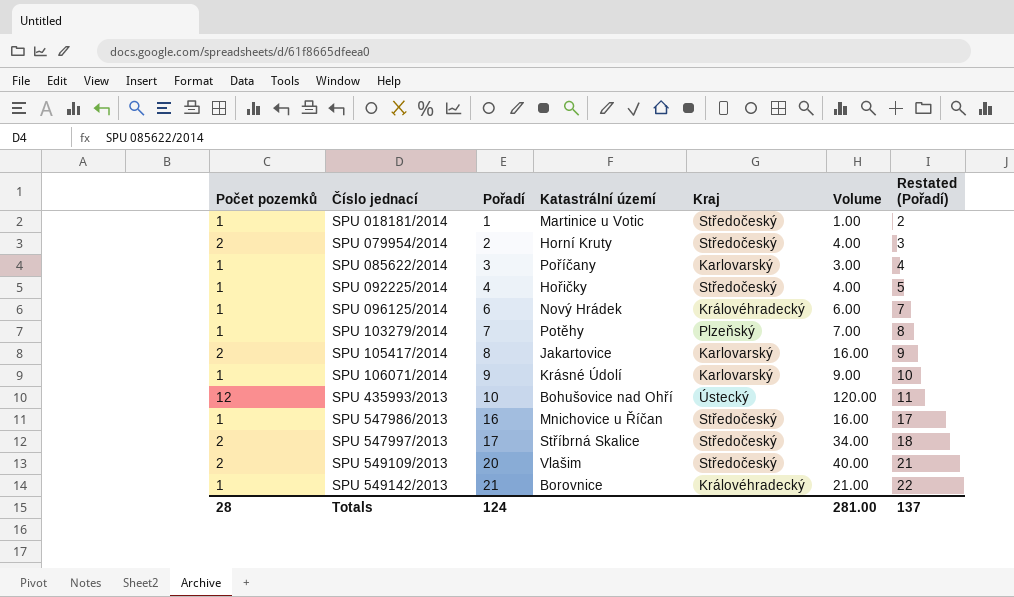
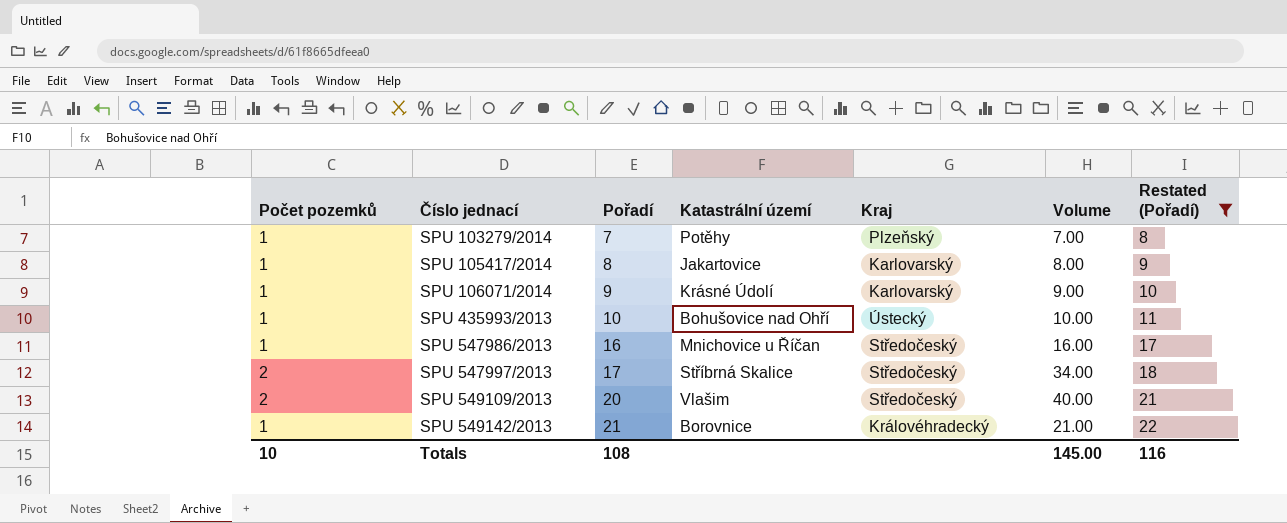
filter: none -> Restated (Pořadí) >= 8
SPU 105417/2014 | Počet pozemků: 2 -> 1
SPU 105417/2014 | Volume: 16.00 -> 8.00
SPU 435993/2013 | Počet pozemků: 12 -> 1
SPU 435993/2013 | Volume: 120.00 -> 10.00
Totals | Počet pozemků: 28 -> 10
Totals | Pořadí: 124 -> 108
Totals | Volume: 281.00 -> 145.00
Totals | Restated (Pořadí): 137 -> 116

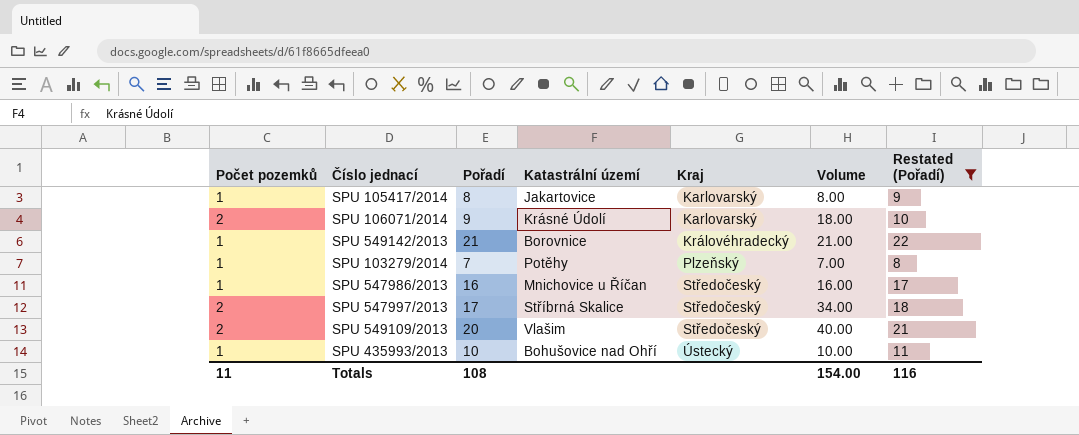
row order: Číslo jednací ascending -> Kraj ascending
SPU 106071/2014 | Počet pozemků: 1 -> 2
SPU 106071/2014 | Volume: 9.00 -> 18.00
Totals | Počet pozemků: 10 -> 11
Totals | Volume: 145.00 -> 154.00

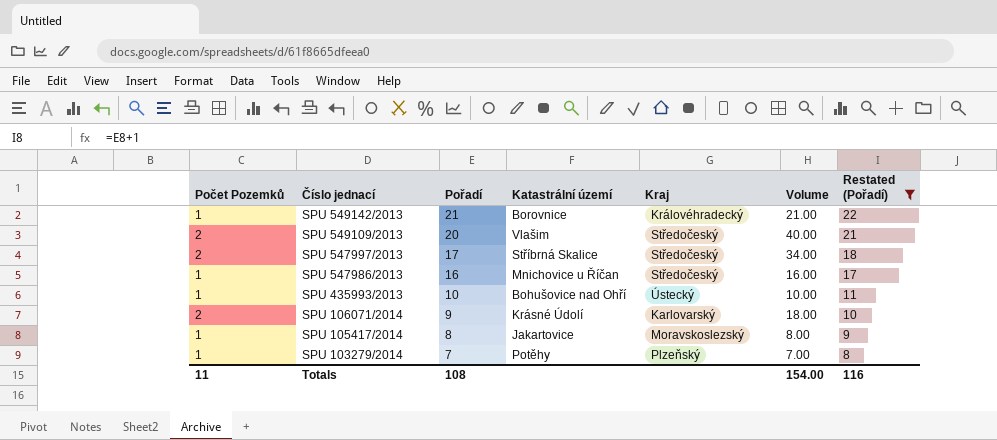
row order: Kraj ascending -> Číslo jednací descending
column name: Počet pozemků -> Počet Pozemků
SPU 105417/2014 | Kraj: Karlovarský -> Moravskoslezský

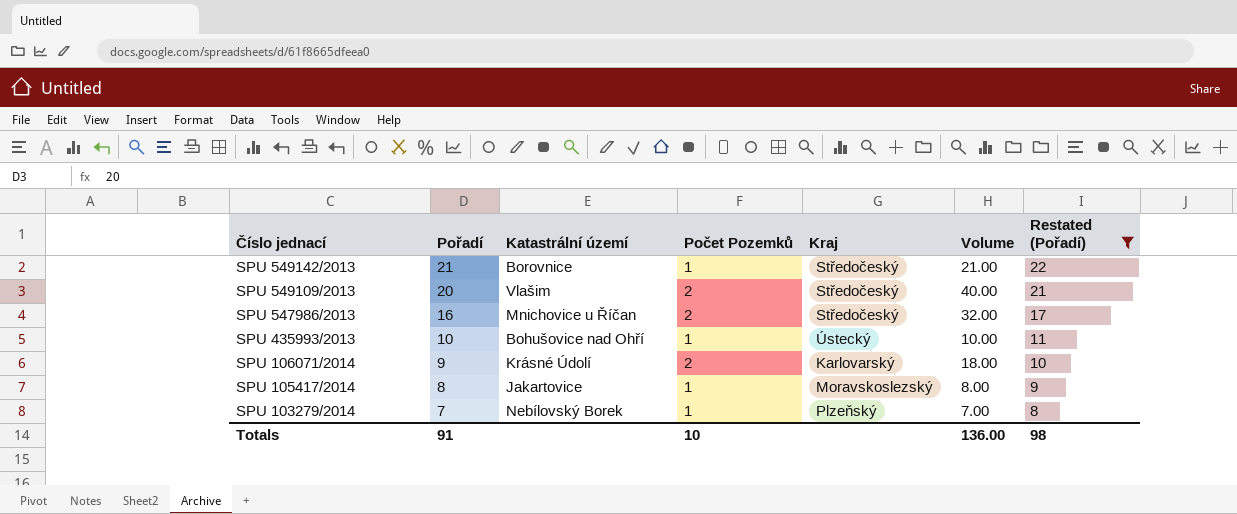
column Počet Pozemků | position: 1 -> 4
row SPU 547997/2013: 2 | 17 | Stříbrná Skalice | Středočeský | 34.00 | 18 -> none
SPU 549142/2013 | Kraj: Královéhradecký -> Středočeský
SPU 547986/2013 | Počet Pozemků: 1 -> 2
SPU 547986/2013 | Volume: 16.00 -> 32.00
SPU 103279/2014 | Katastrální území: Potěhy -> Nebílovský Borek
Totals | Pořadí: 108 -> 91
Totals | Počet Pozemků: 11 -> 10
Totals | Volume: 154.00 -> 136.00
Totals | Restated (Pořadí): 116 -> 98

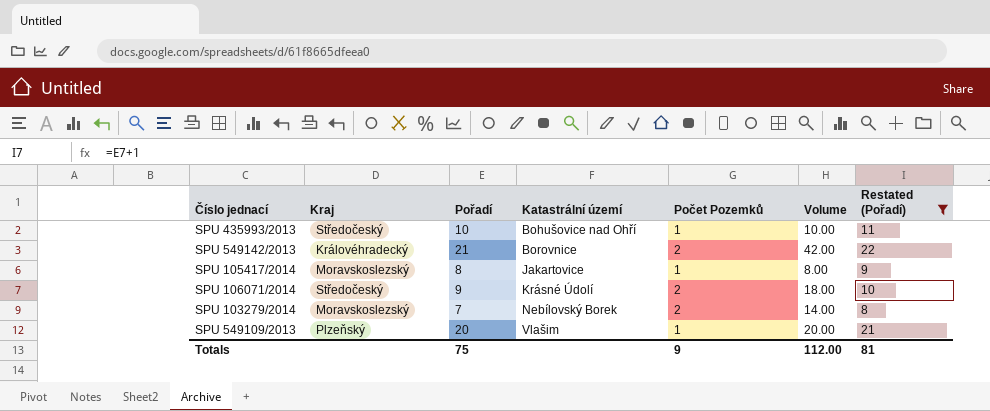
row order: Číslo jednací descending -> Katastrální území ascending
column Kraj | position: 5 -> 2
row SPU 547986/2013: 16 | Mnichovice u Říčan | 2 | Středočeský | 32.00 | 17 -> none
SPU 435993/2013 | Kraj: Ústecký -> Středočeský
SPU 549142/2013 | Kraj: Středočeský -> Královéhradecký
SPU 549142/2013 | Počet Pozemků: 1 -> 2
SPU 549142/2013 | Volume: 21.00 -> 42.00
SPU 106071/2014 | Kraj: Karlovarský -> Středočeský
SPU 103279/2014 | Kraj: Plzeňský -> Moravskoslezský
SPU 103279/2014 | Počet Pozemků: 1 -> 2
SPU 103279/2014 | Volume: 7.00 -> 14.00
SPU 549109/2013 | Kraj: Středočeský -> Plzeňský
SPU 549109/2013 | Počet Pozemků: 2 -> 1
SPU 549109/2013 | Volume: 40.00 -> 20.00
Totals | Pořadí: 91 -> 75
Totals | Počet Pozemků: 10 -> 9
Totals | Volume: 136.00 -> 112.00
Totals | Restated (Pořadí): 98 -> 81

